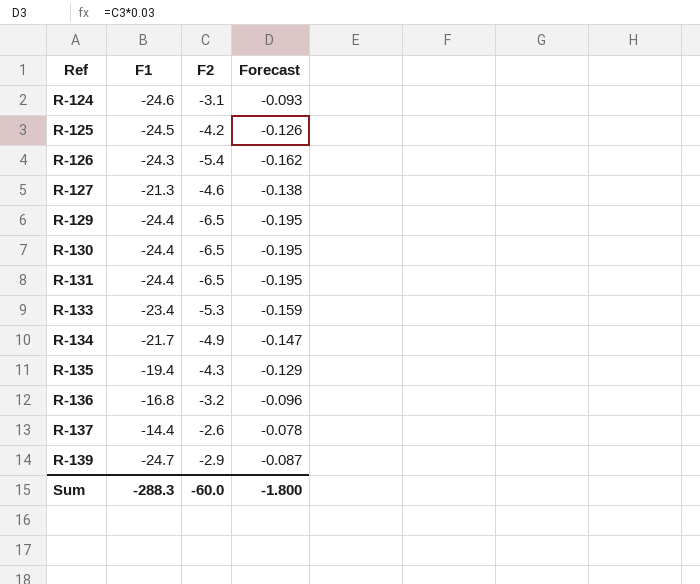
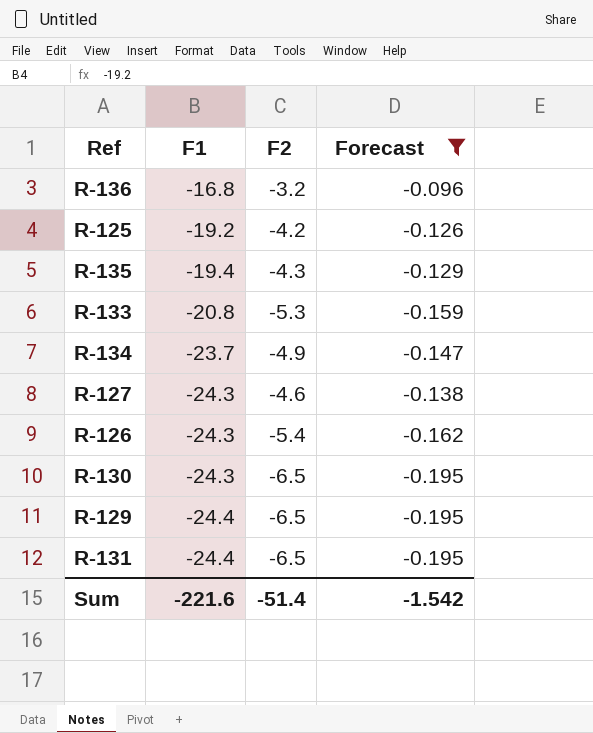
filter: none -> Forecast <= -0.096
row order: Ref ascending -> F1 descending
R-125 | F1: -24.5 -> -19.2
R-133 | F1: -23.4 -> -20.8
R-134 | F1: -21.7 -> -23.7
R-127 | F1: -21.3 -> -24.3
R-130 | F1: -24.4 -> -24.3
Sum | F1: -288.3 -> -221.6
Sum | F2: -60.0 -> -51.4
Sum | Forecast: -1.800 -> -1.542

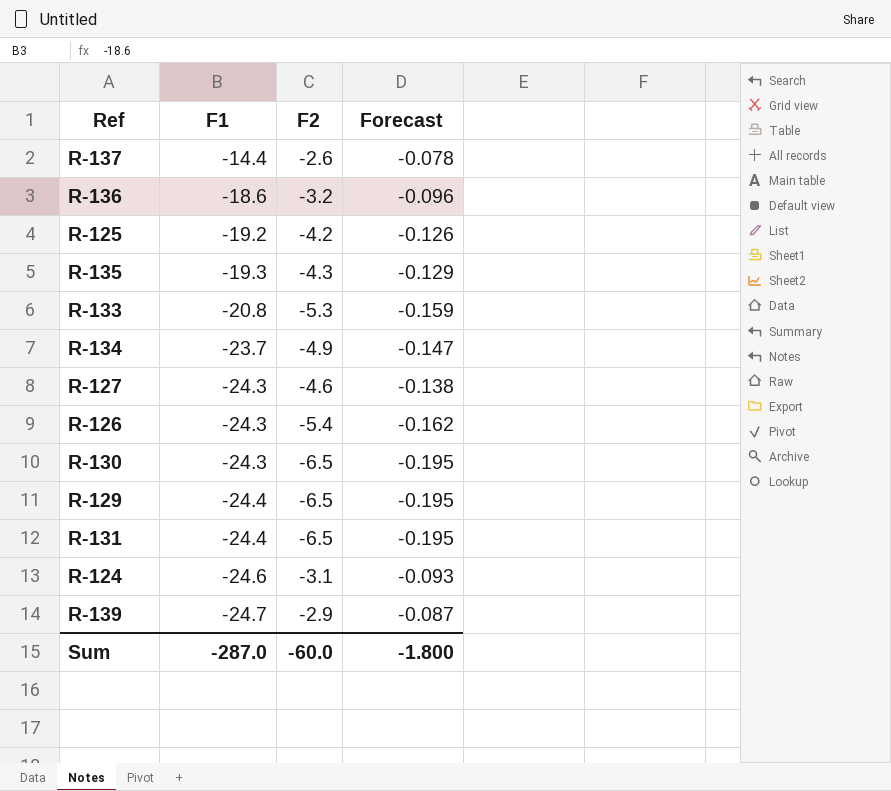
filter: Forecast <= -0.096 -> none
R-136 | F1: -16.8 -> -18.6
R-135 | F1: -19.4 -> -19.3
Sum | F1: -221.6 -> -287.0
Sum | F2: -51.4 -> -60.0
Sum | Forecast: -1.542 -> -1.800

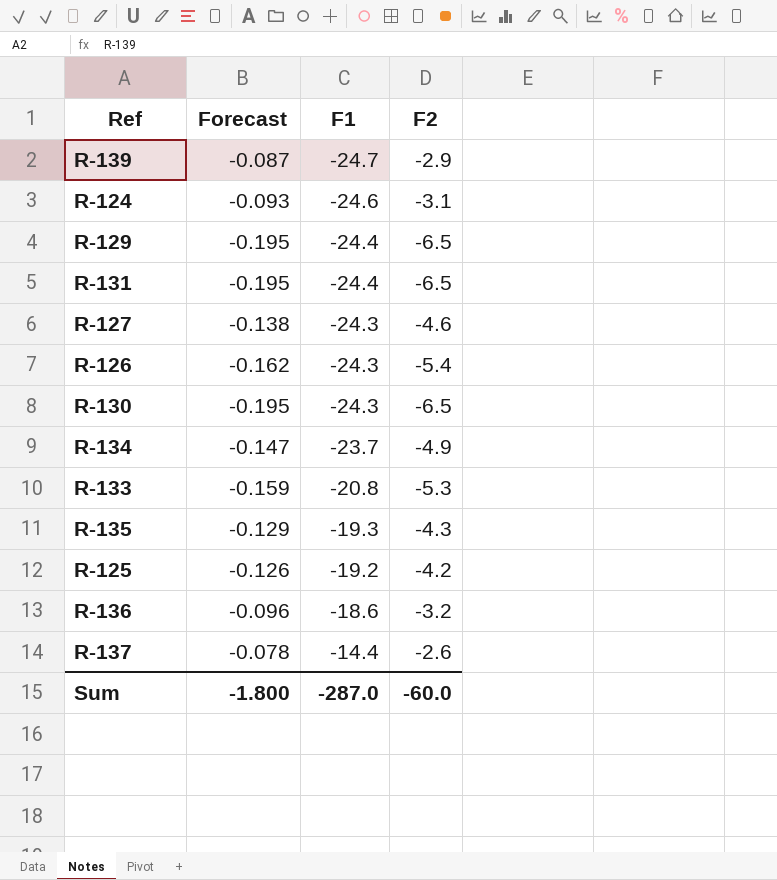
row order: F1 descending -> F1 ascending
column Forecast | position: 4 -> 2

